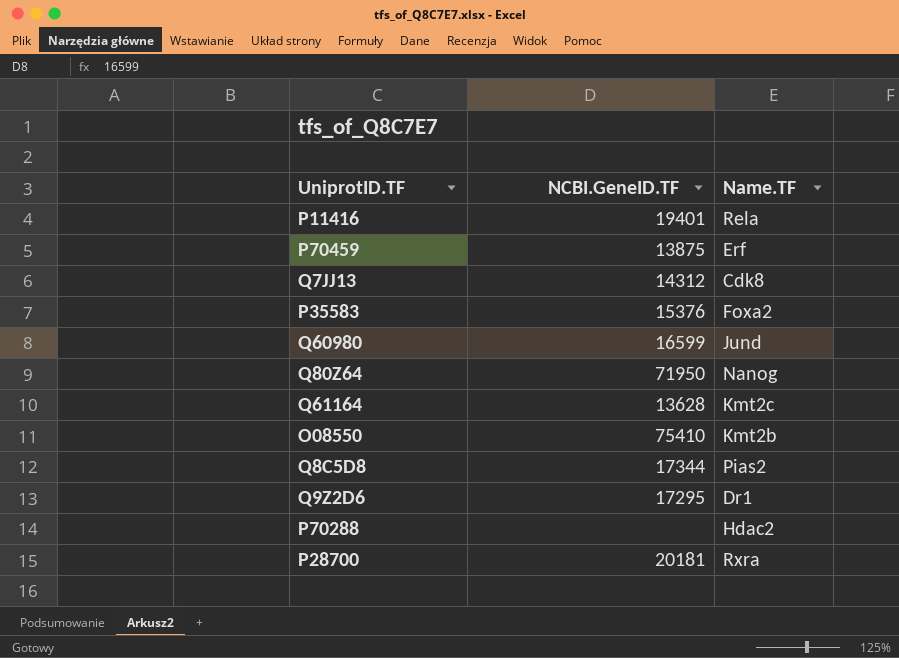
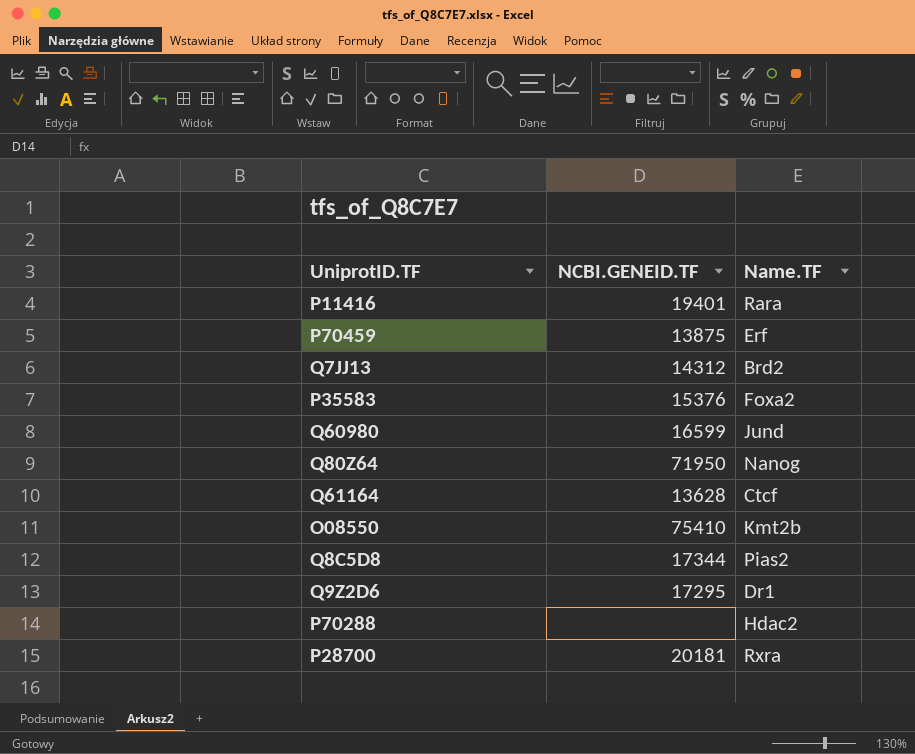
column name: NCBI.GeneID.TF -> NCBI.GENEID.TF
P11416 | Name.TF: Rela -> Rara
Q7JJ13 | Name.TF: Cdk8 -> Brd2
Q61164 | Name.TF: Kmt2c -> Ctcf

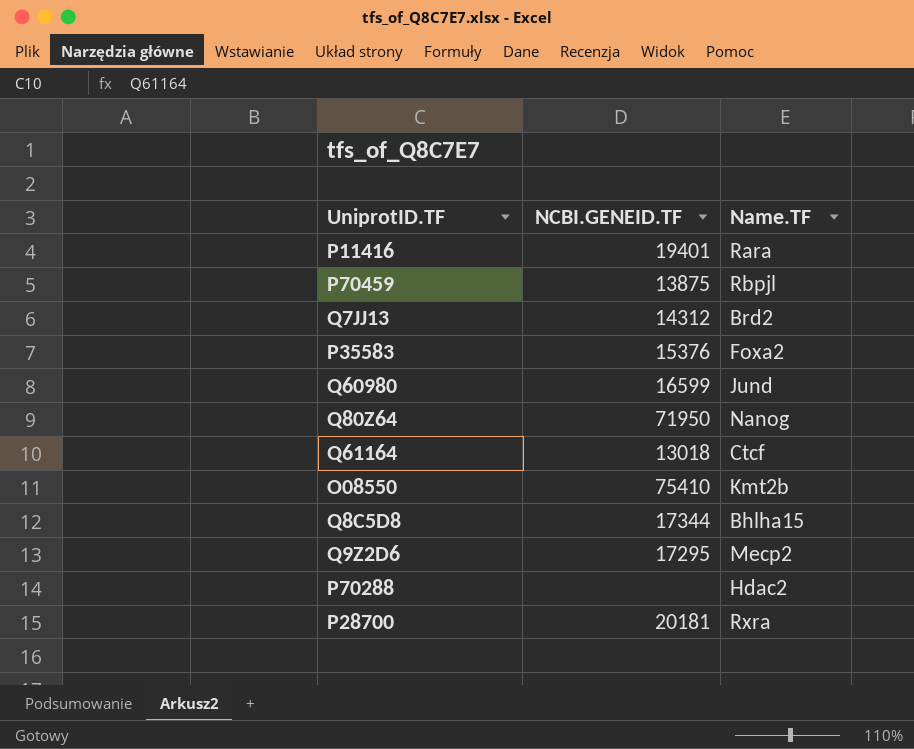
P70459 | Name.TF: Erf -> Rbpjl
Q61164 | NCBI.GENEID.TF: 13628 -> 13018
Q8C5D8 | Name.TF: Pias2 -> Bhlha15
Q9Z2D6 | Name.TF: Dr1 -> Mecp2

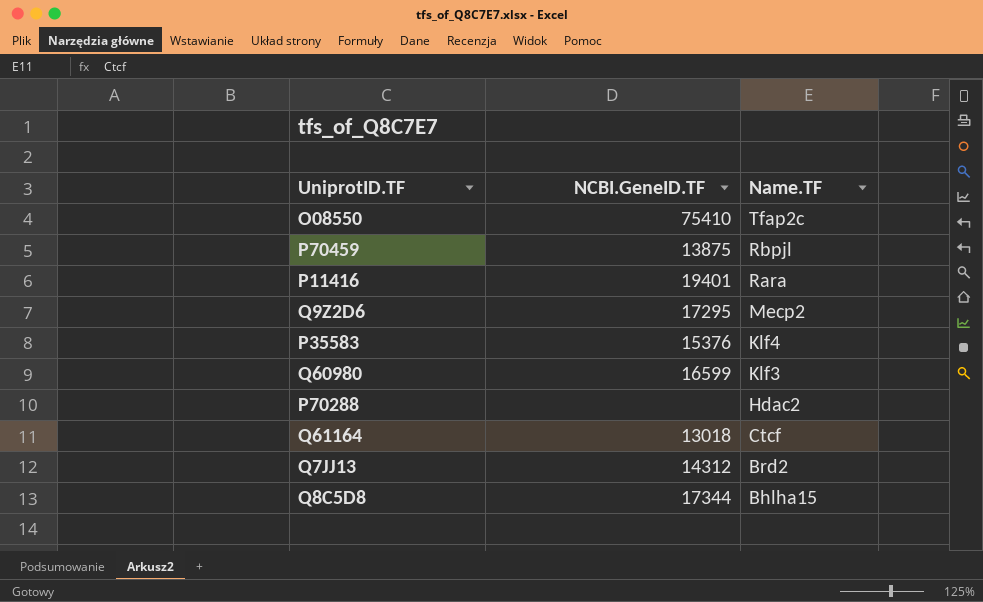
row order: none -> Name.TF descending
column name: NCBI.GENEID.TF -> NCBI.GeneID.TF
row Q80Z64: 71950 | Nanog -> none
row P28700: 20181 | Rxra -> none
O08550 | Name.TF: Kmt2b -> Tfap2c
P35583 | Name.TF: Foxa2 -> Klf4
Q60980 | Name.TF: Jund -> Klf3

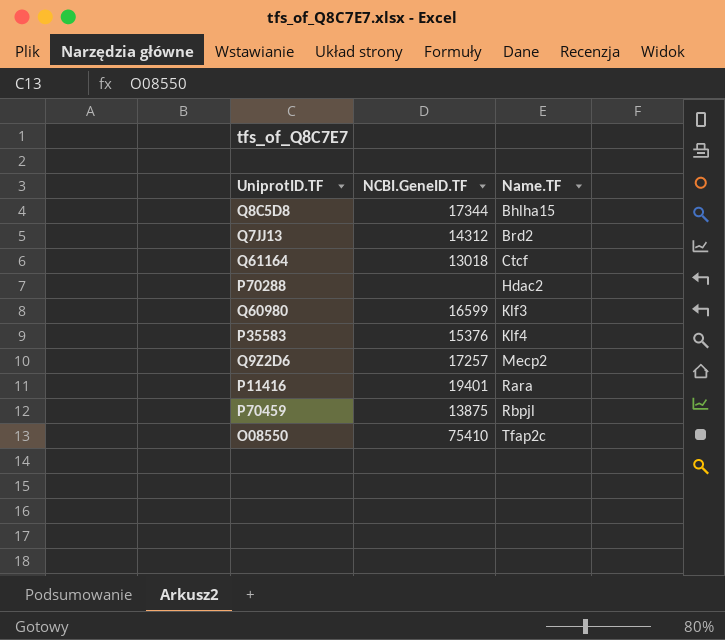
row order: Name.TF descending -> Name.TF ascending
Q9Z2D6 | NCBI.GeneID.TF: 17295 -> 17257

